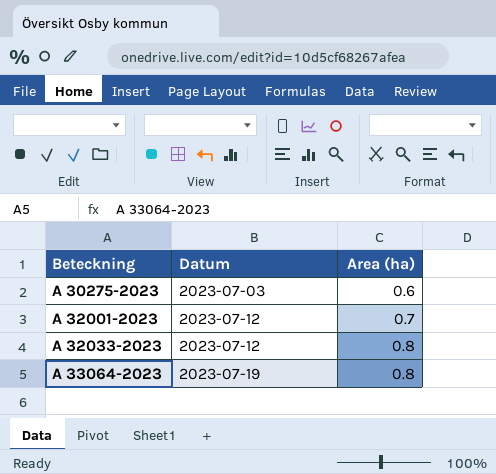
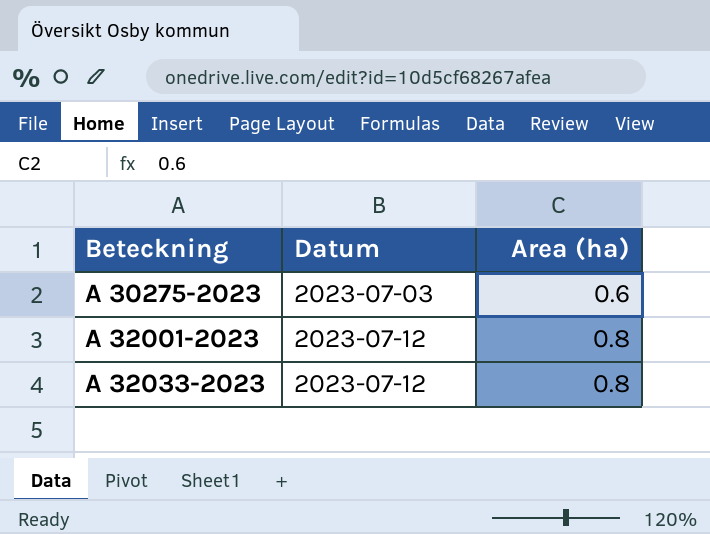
row A 33064-2023: 2023-07-19 | 0.8 -> none
A 32001-2023 | Area (ha): 0.7 -> 0.8

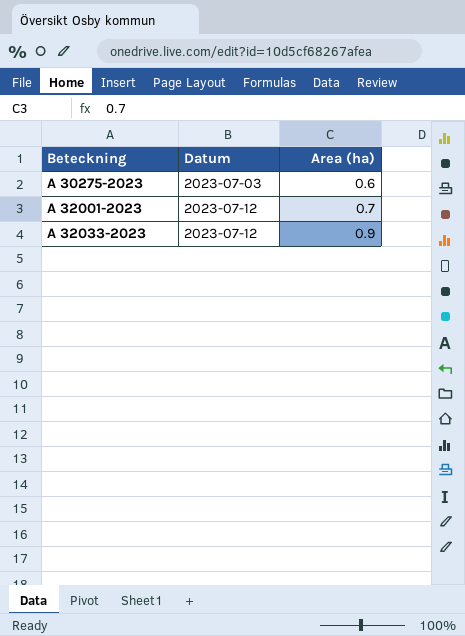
A 32001-2023 | Area (ha): 0.8 -> 0.7
A 32033-2023 | Area (ha): 0.8 -> 0.9

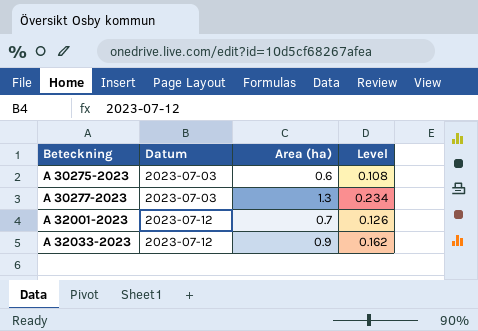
column Level | formula: none -> [Area (ha)] * 0.18
row A 30277-2023: none -> 2023-07-03 | 1.3 | 0.234

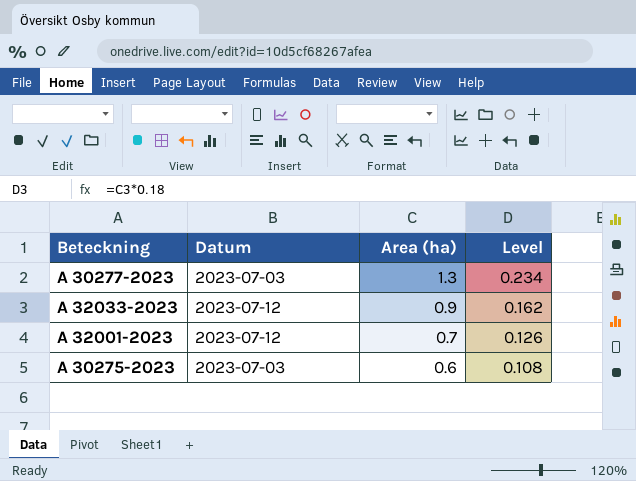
row order: Beteckning ascending -> Area (ha) descending

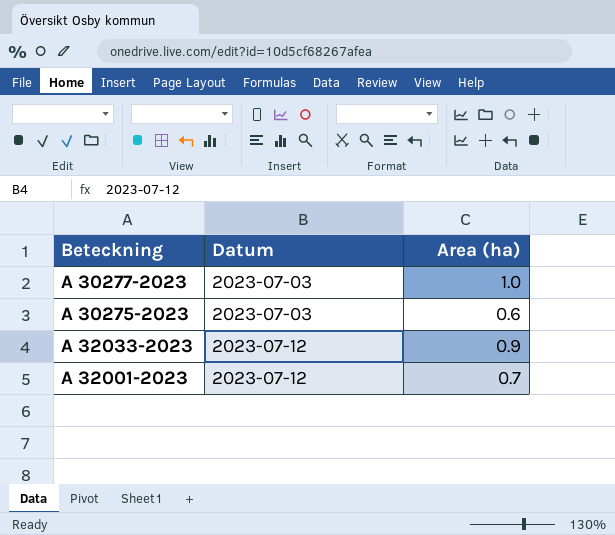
row order: Area (ha) descending -> Datum ascending
column Level | formula: [Area (ha)] * 0.18 -> none
A 30277-2023 | Area (ha): 1.3 -> 1.0

